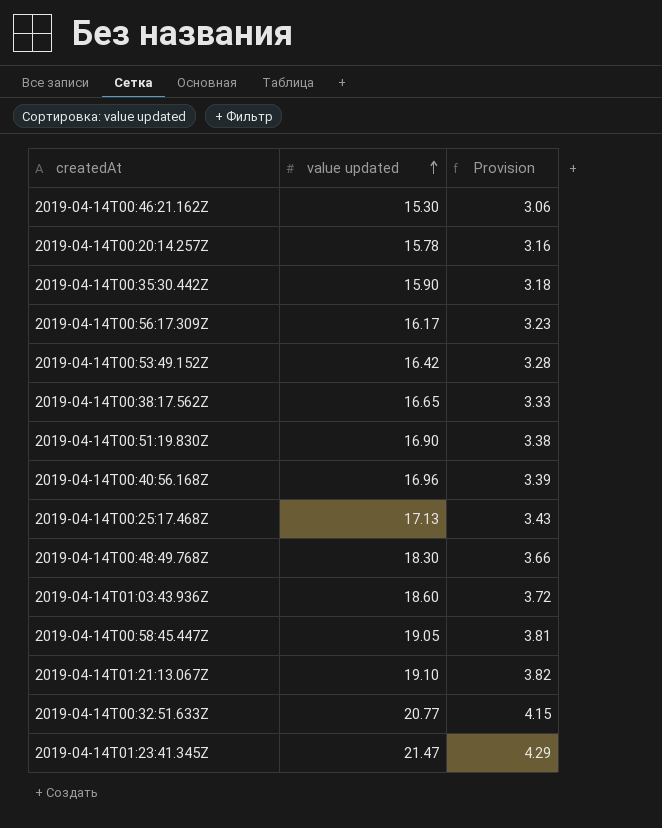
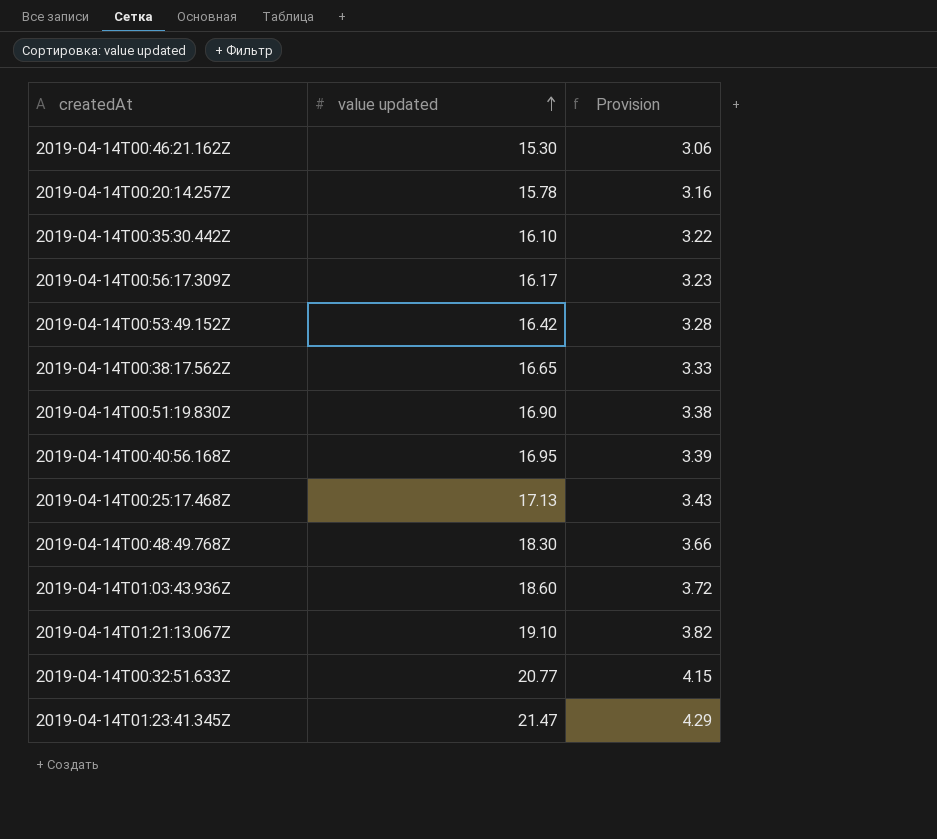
row 2019-04-14T00:58:45.447Z: 19.05 | 3.81 -> none
2019-04-14T00:35:30.442Z | value updated: 15.90 -> 16.10
2019-04-14T00:35:30.442Z | Provision: 3.18 -> 3.22
2019-04-14T00:40:56.168Z | value updated: 16.96 -> 16.95

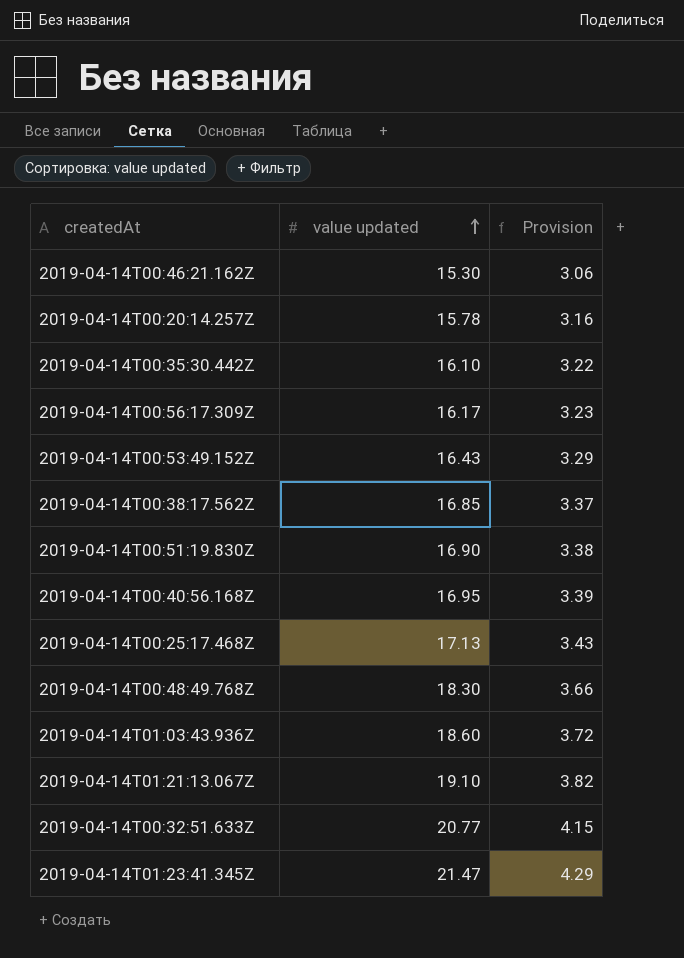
2019-04-14T00:53:49.152Z | value updated: 16.42 -> 16.43
2019-04-14T00:53:49.152Z | Provision: 3.28 -> 3.29
2019-04-14T00:38:17.562Z | value updated: 16.65 -> 16.85
2019-04-14T00:38:17.562Z | Provision: 3.33 -> 3.37

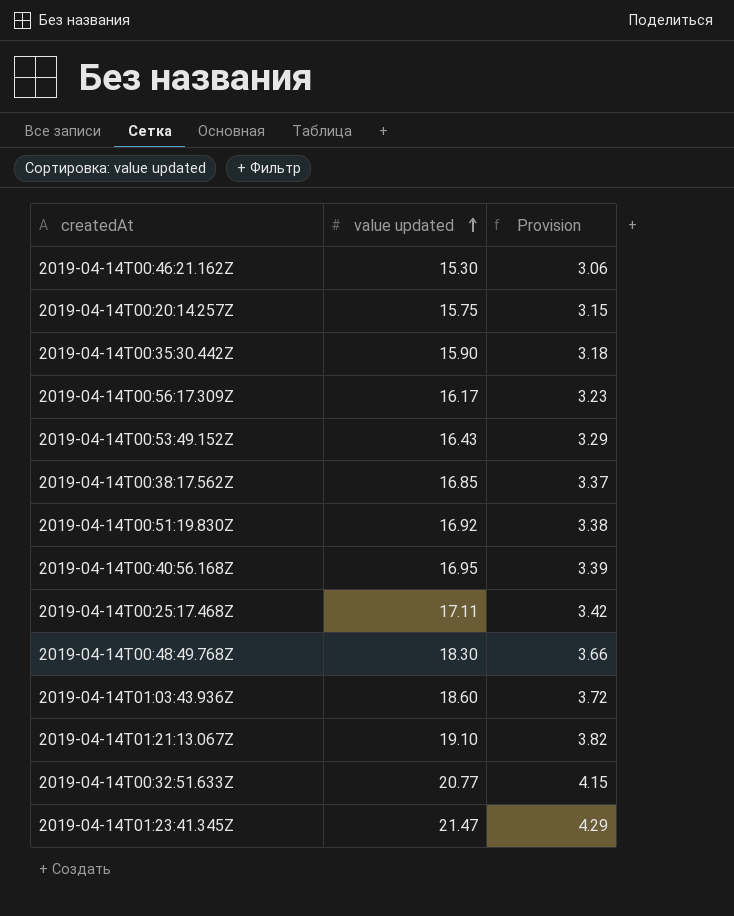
2019-04-14T00:20:14.257Z | value updated: 15.78 -> 15.75
2019-04-14T00:20:14.257Z | Provision: 3.16 -> 3.15
2019-04-14T00:35:30.442Z | value updated: 16.10 -> 15.90
2019-04-14T00:35:30.442Z | Provision: 3.22 -> 3.18
2019-04-14T00:51:19.830Z | value updated: 16.90 -> 16.92
2019-04-14T00:25:17.468Z | value updated: 17.13 -> 17.11
2019-04-14T00:25:17.468Z | Provision: 3.43 -> 3.42

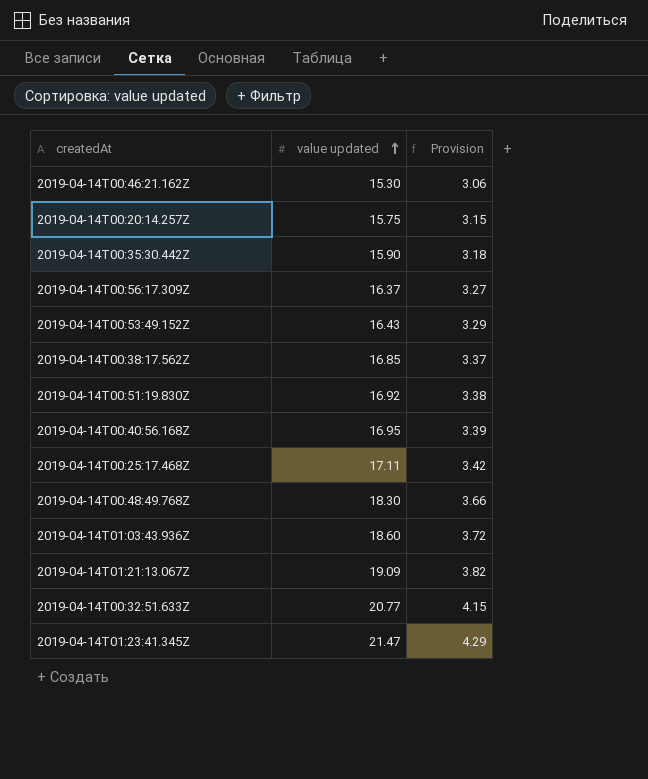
2019-04-14T00:56:17.309Z | value updated: 16.17 -> 16.37
2019-04-14T00:56:17.309Z | Provision: 3.23 -> 3.27
2019-04-14T01:21:13.067Z | value updated: 19.10 -> 19.09

